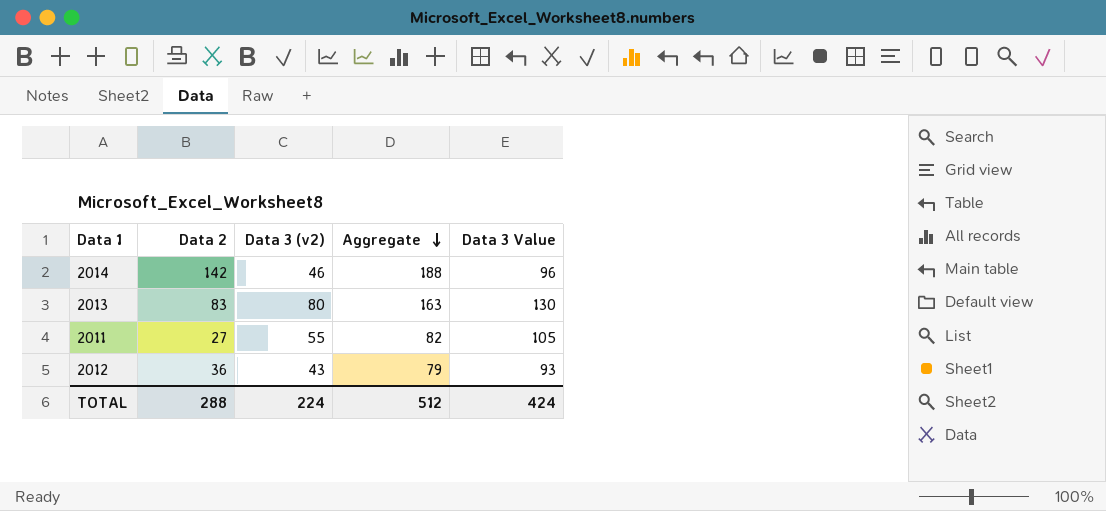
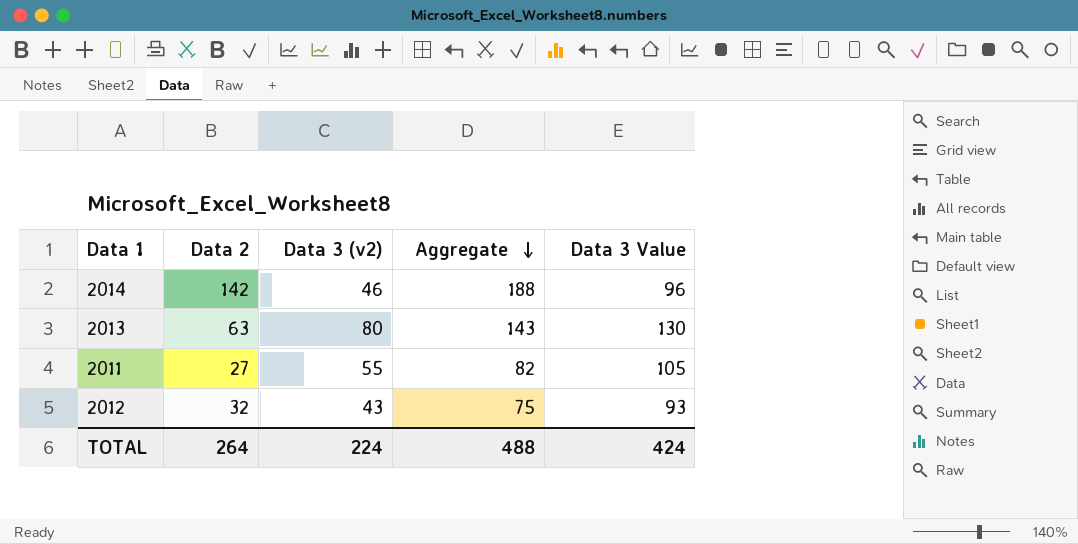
2013 | Data 2: 83 -> 63
2013 | Aggregate: 163 -> 143
2012 | Data 2: 36 -> 32
2012 | Aggregate: 79 -> 75
TOTAL | Data 2: 288 -> 264
TOTAL | Aggregate: 512 -> 488

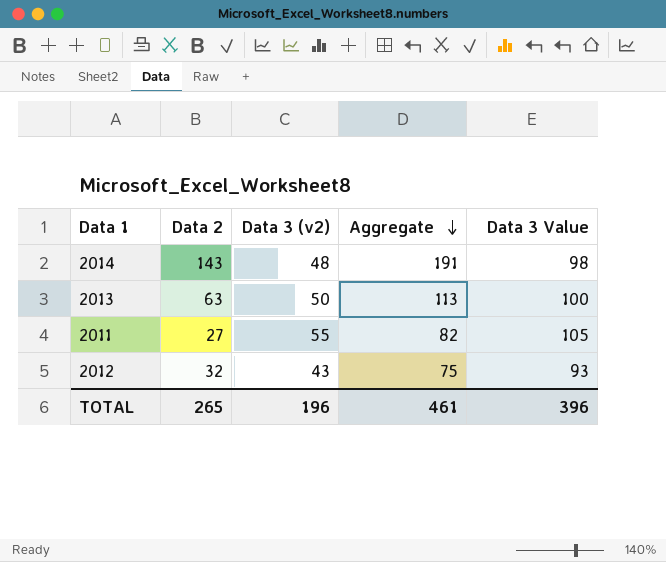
2014 | Data 2: 142 -> 143
2014 | Data 3 (v2): 46 -> 48
2014 | Aggregate: 188 -> 191
2014 | Data 3 Value: 96 -> 98
2013 | Data 3 (v2): 80 -> 50
2013 | Aggregate: 143 -> 113
2013 | Data 3 Value: 130 -> 100
TOTAL | Data 2: 264 -> 265
TOTAL | Data 3 (v2): 224 -> 196
TOTAL | Aggregate: 488 -> 461
TOTAL | Data 3 Value: 424 -> 396

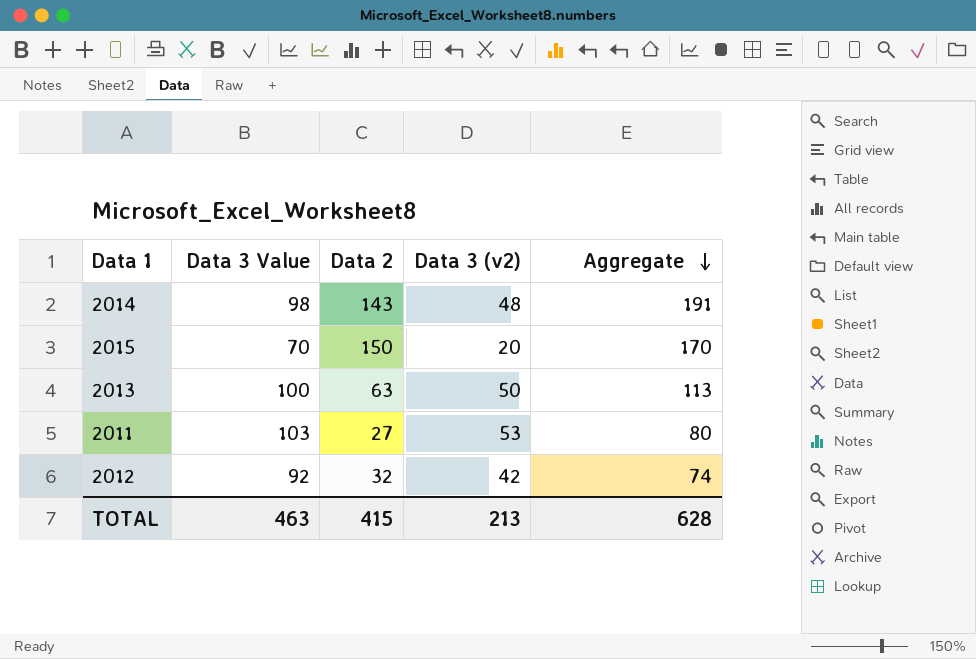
column Data 3 Value | position: 5 -> 2
row 2015: none -> 70 | 150 | 20 | 170
2011 | Data 3 Value: 105 -> 103
2011 | Data 3 (v2): 55 -> 53
2011 | Aggregate: 82 -> 80
2012 | Data 3 Value: 93 -> 92
2012 | Data 3 (v2): 43 -> 42
2012 | Aggregate: 75 -> 74
TOTAL | Data 3 Value: 396 -> 463
TOTAL | Data 2: 265 -> 415
TOTAL | Data 3 (v2): 196 -> 213
TOTAL | Aggregate: 461 -> 628

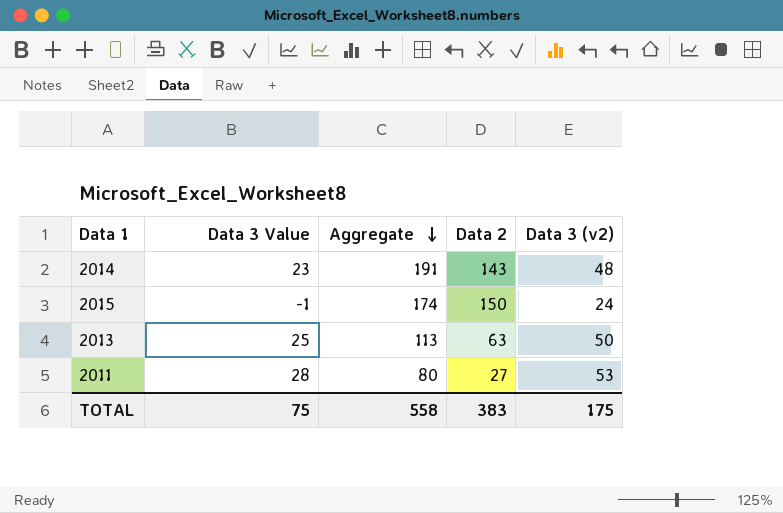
column Data 3 Value | formula: [Data 3 (v2)] + 50 -> [Data 3 (v2)] - 25
column Aggregate | position: 5 -> 3
row 2012: 92 | 32 | 42 | 74 -> none
2015 | Aggregate: 170 -> 174
2015 | Data 3 (v2): 20 -> 24
TOTAL | Data 3 Value: 463 -> 75
TOTAL | Aggregate: 628 -> 558
TOTAL | Data 2: 415 -> 383
TOTAL | Data 3 (v2): 213 -> 175

